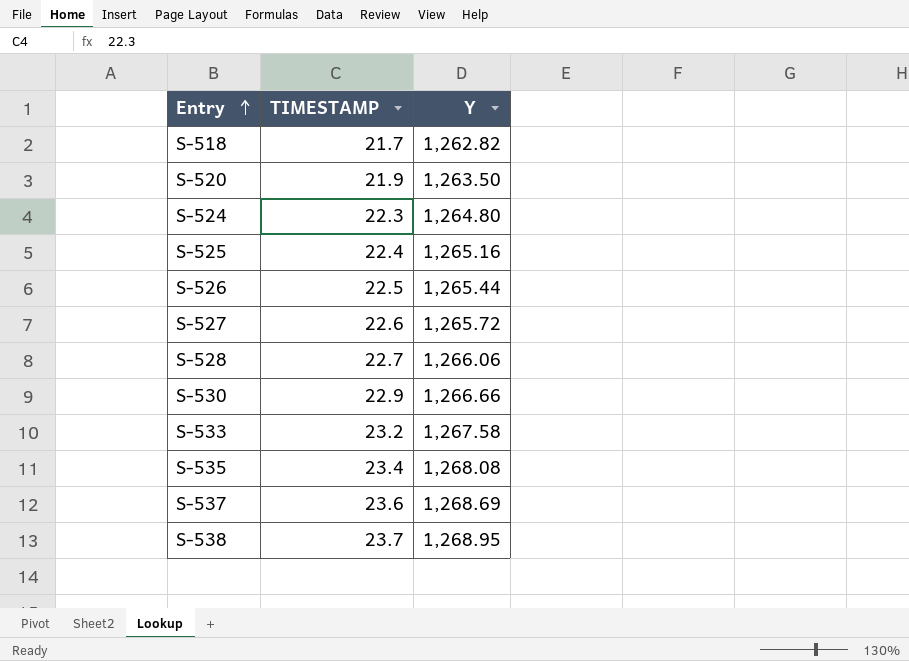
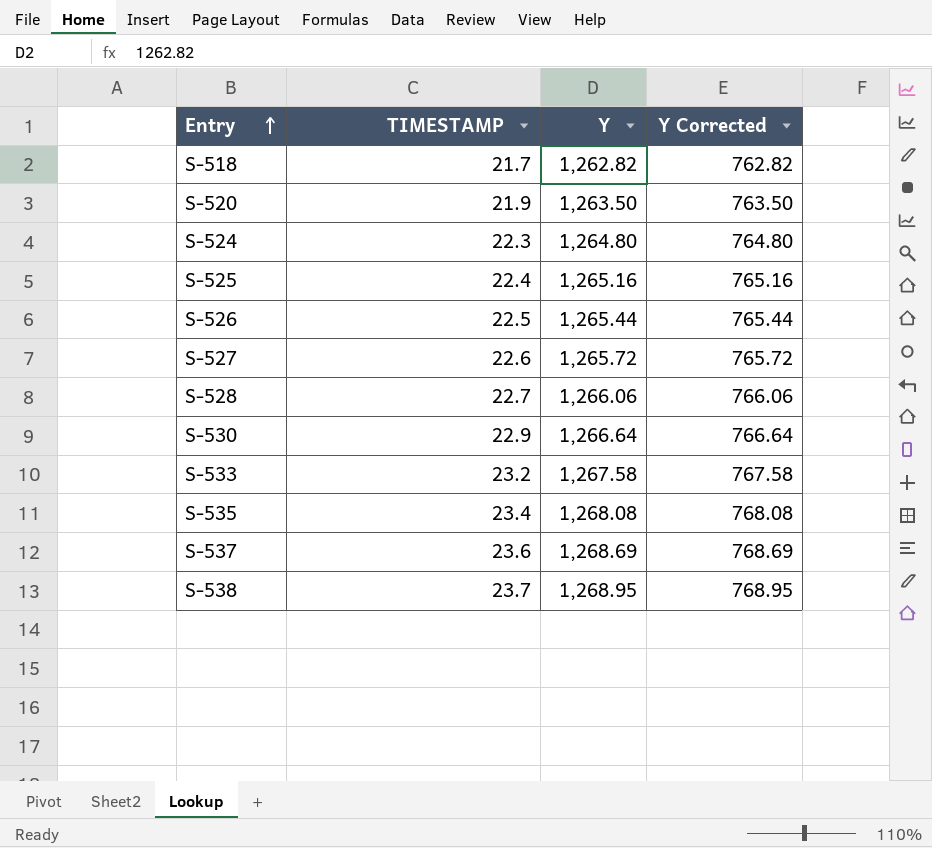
column Y Corrected | formula: none -> [Y] - 500
S-530 | Y: 1,266.66 -> 1,266.64

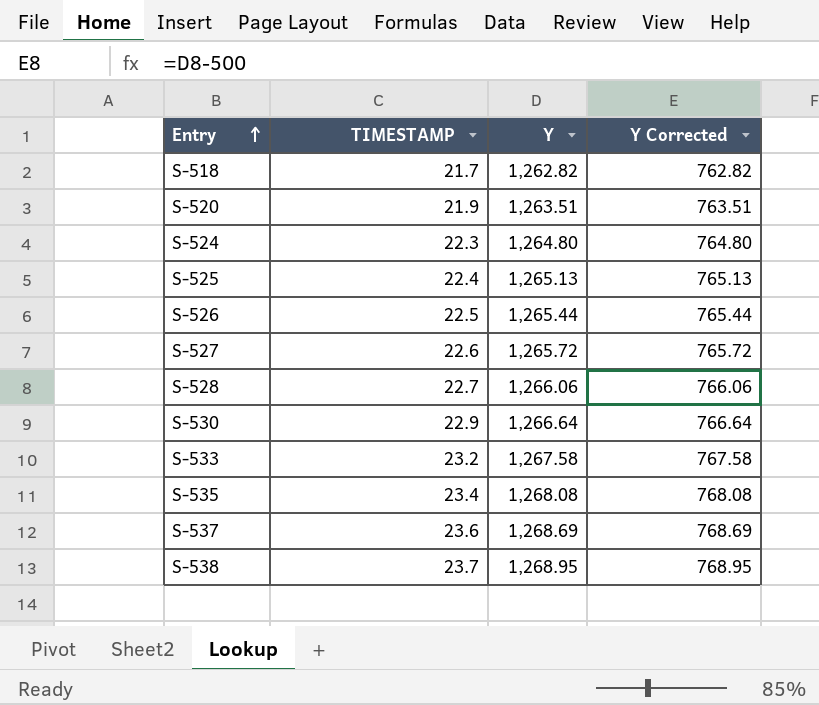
S-520 | Y: 1,263.50 -> 1,263.51
S-520 | Y Corrected: 763.50 -> 763.51
S-525 | Y: 1,265.16 -> 1,265.13
S-525 | Y Corrected: 765.16 -> 765.13

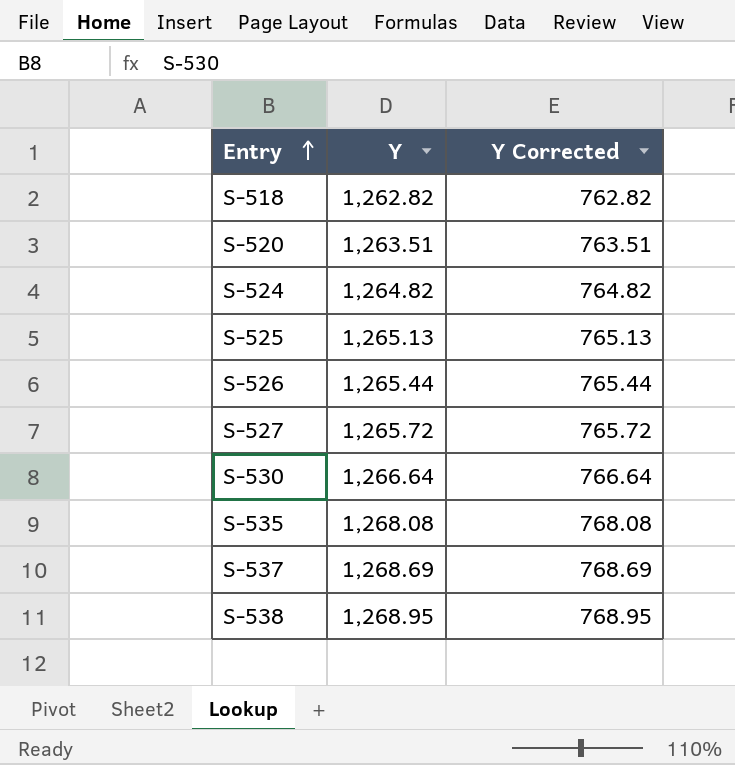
column TIMESTAMP | position: 2 -> none
row S-528: 22.7 | 1,266.06 | 766.06 -> none
row S-533: 23.2 | 1,267.58 | 767.58 -> none
S-524 | Y: 1,264.80 -> 1,264.82
S-524 | Y Corrected: 764.80 -> 764.82

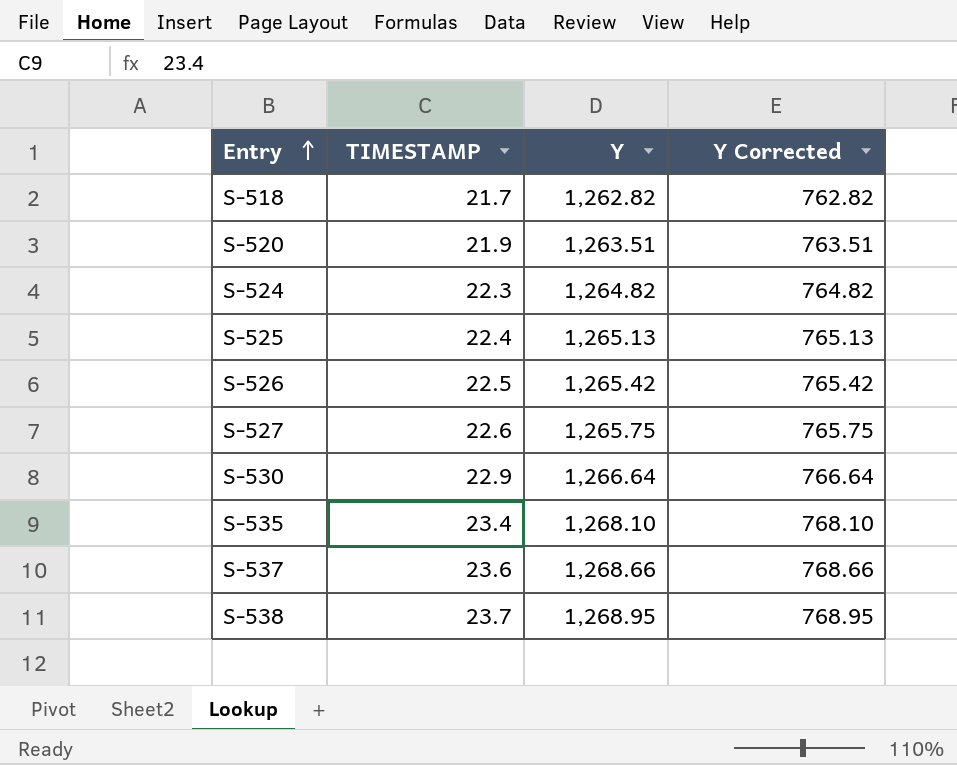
column TIMESTAMP | position: none -> 2
S-526 | Y: 1,265.44 -> 1,265.42
S-526 | Y Corrected: 765.44 -> 765.42
S-527 | Y: 1,265.72 -> 1,265.75
S-527 | Y Corrected: 765.72 -> 765.75
S-535 | Y: 1,268.08 -> 1,268.10
S-535 | Y Corrected: 768.08 -> 768.10
S-537 | Y: 1,268.69 -> 1,268.66
S-537 | Y Corrected: 768.69 -> 768.66

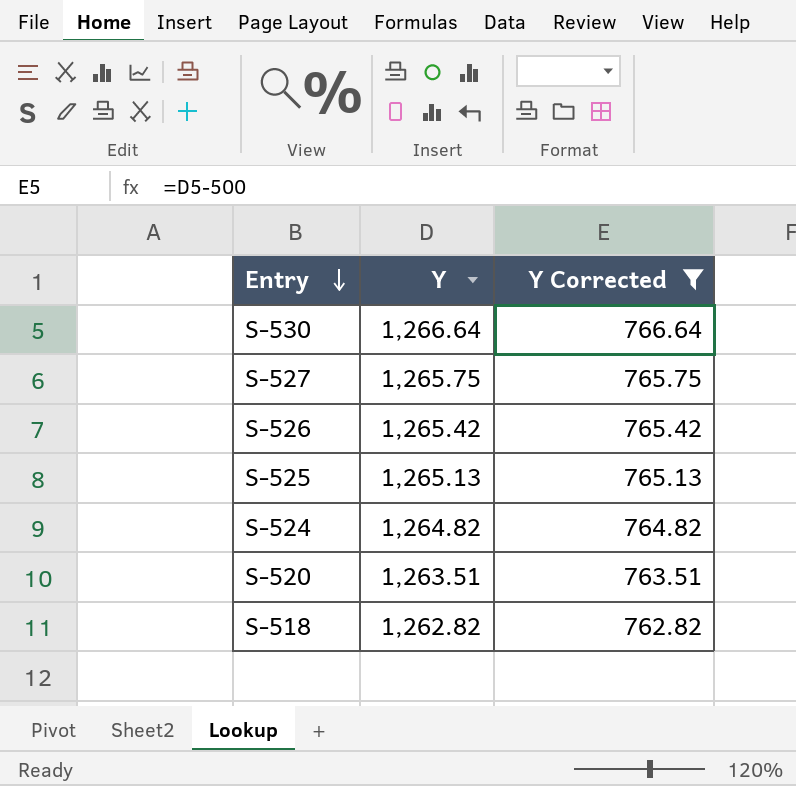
filter: none -> Y Corrected <= 766.64
row order: Entry ascending -> Entry descending
column TIMESTAMP | position: 2 -> none

